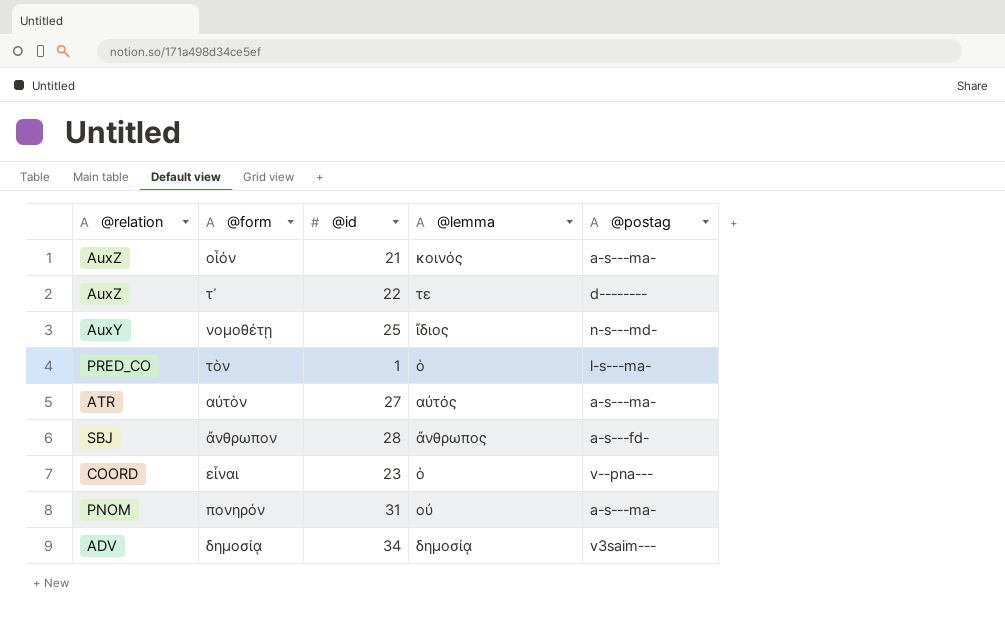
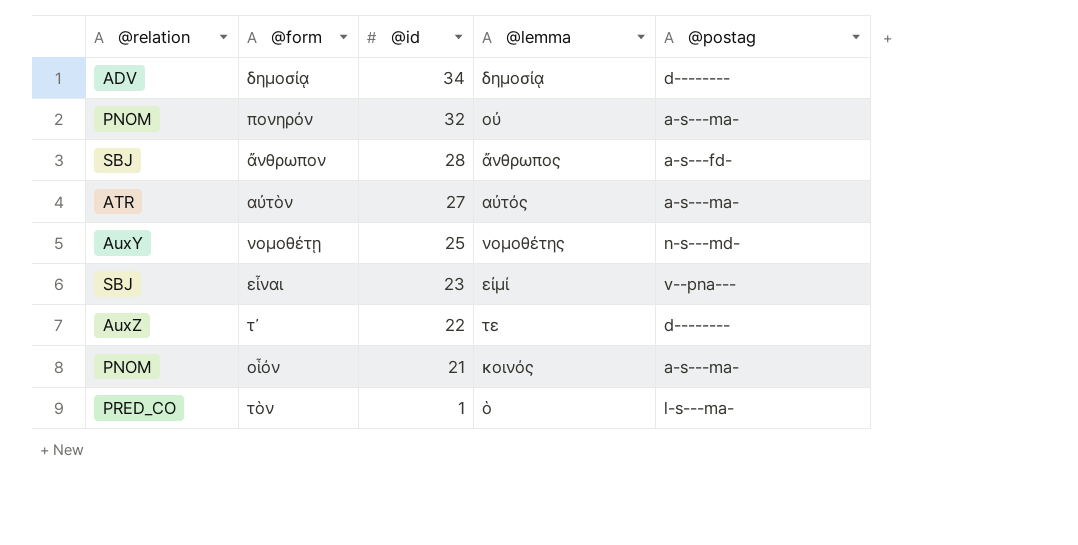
row order: none -> @id descending
δημοσίᾳ | @postag: v3saim--- -> d--------
πονηρόν | @id: 31 -> 32
νομοθέτῃ | @lemma: ἴδιος -> νομοθέτης
εἶναι | @relation: COORD -> SBJ
εἶναι | @lemma: ὁ -> εἰμί
οἷόν | @relation: AuxZ -> PNOM

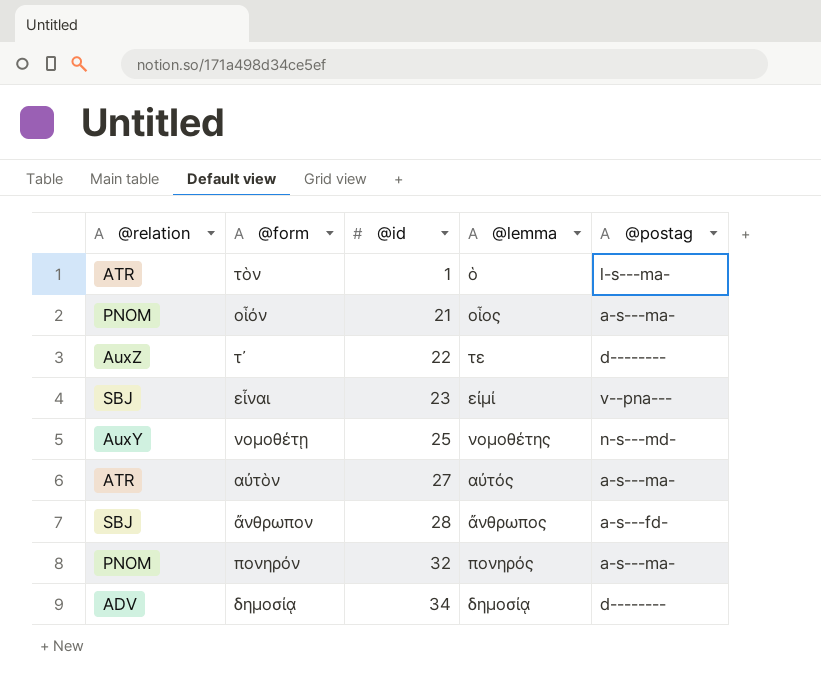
row order: @id descending -> @id ascending
τὸν | @relation: PRED_CO -> ATR
οἷόν | @lemma: κοινός -> οἷος
πονηρόν | @lemma: οὐ -> πονηρός

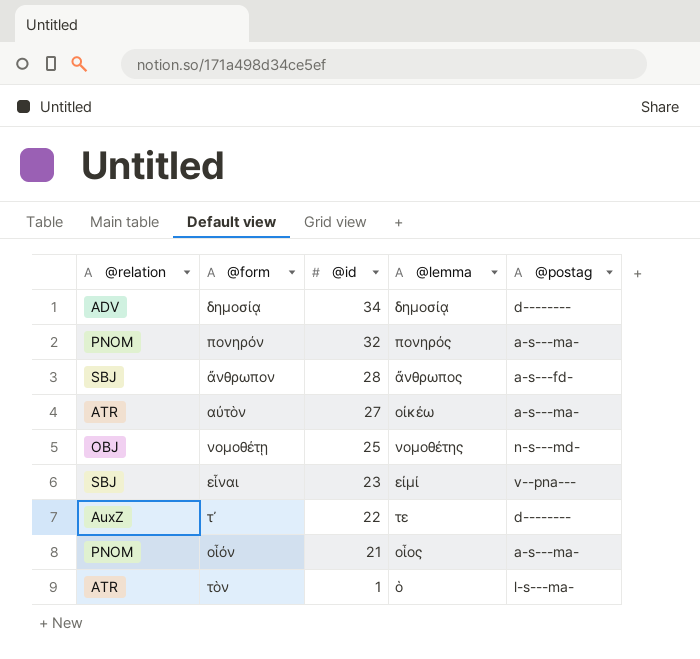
row order: @id ascending -> @id descending
αὐτὸν | @lemma: αὐτός -> οἰκέω
νομοθέτῃ | @relation: AuxY -> OBJ

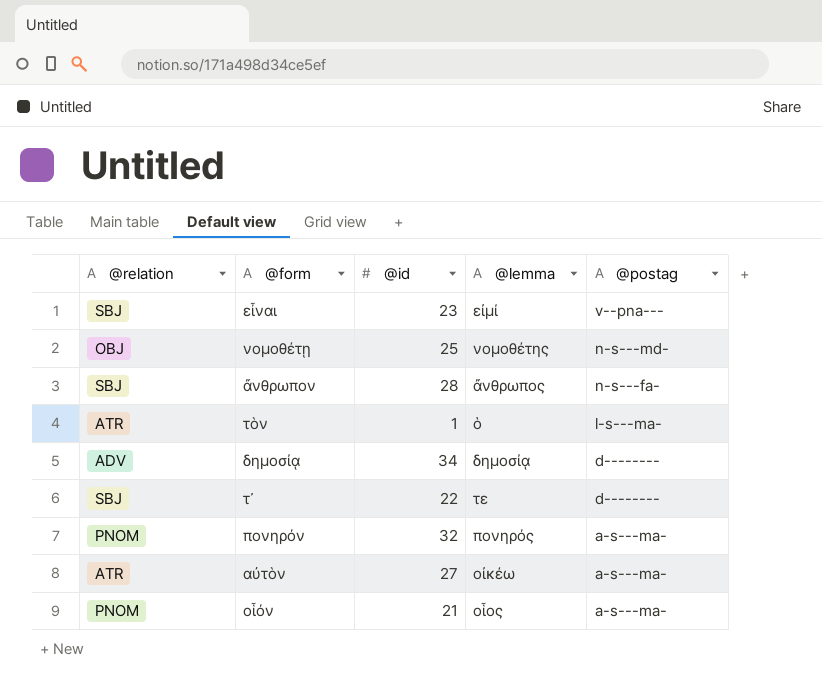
row order: @id descending -> @postag descending
ἄνθρωπον | @postag: a-s---fd- -> n-s---fa-
τ᾽ | @relation: AuxZ -> SBJ

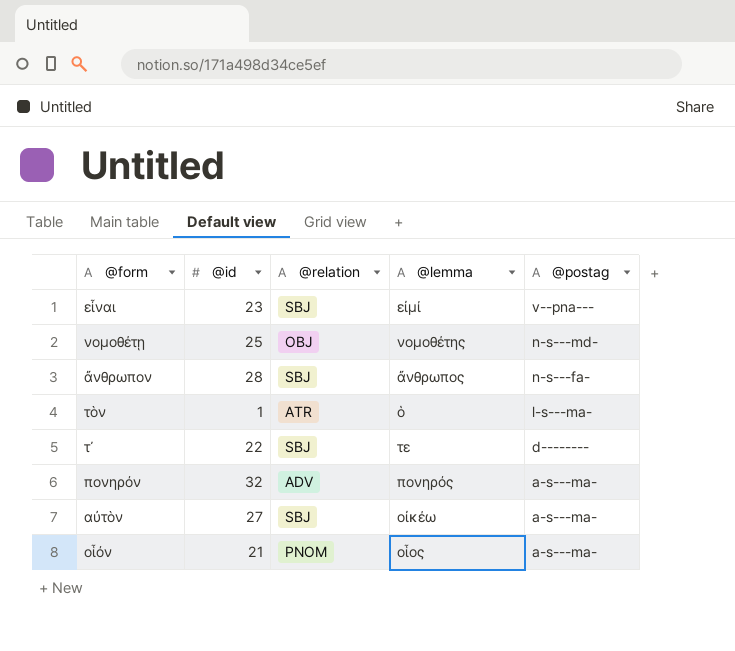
column @relation | position: 1 -> 3
row δημοσίᾳ: ADV | 34 | δημοσίᾳ | d-------- -> none
πονηρόν | @relation: PNOM -> ADV
αὐτὸν | @relation: ATR -> SBJ

